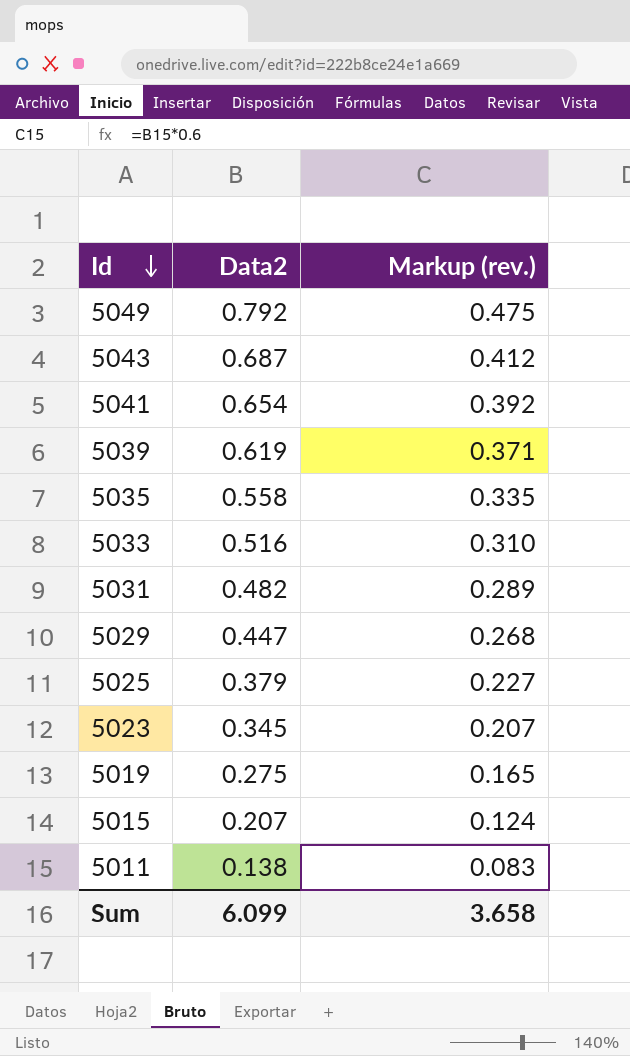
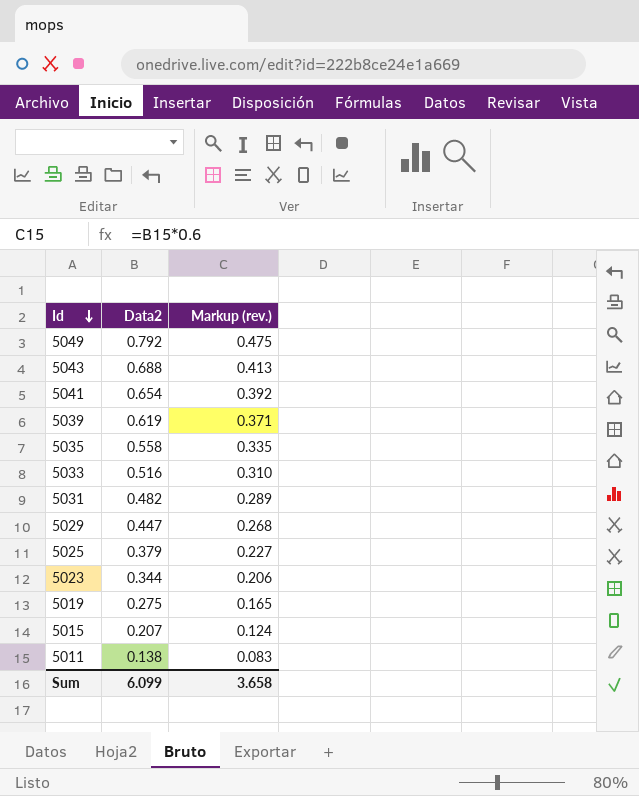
5043 | Data2: 0.687 -> 0.688
5043 | Markup (rev.): 0.412 -> 0.413
5023 | Data2: 0.345 -> 0.344
5023 | Markup (rev.): 0.207 -> 0.206

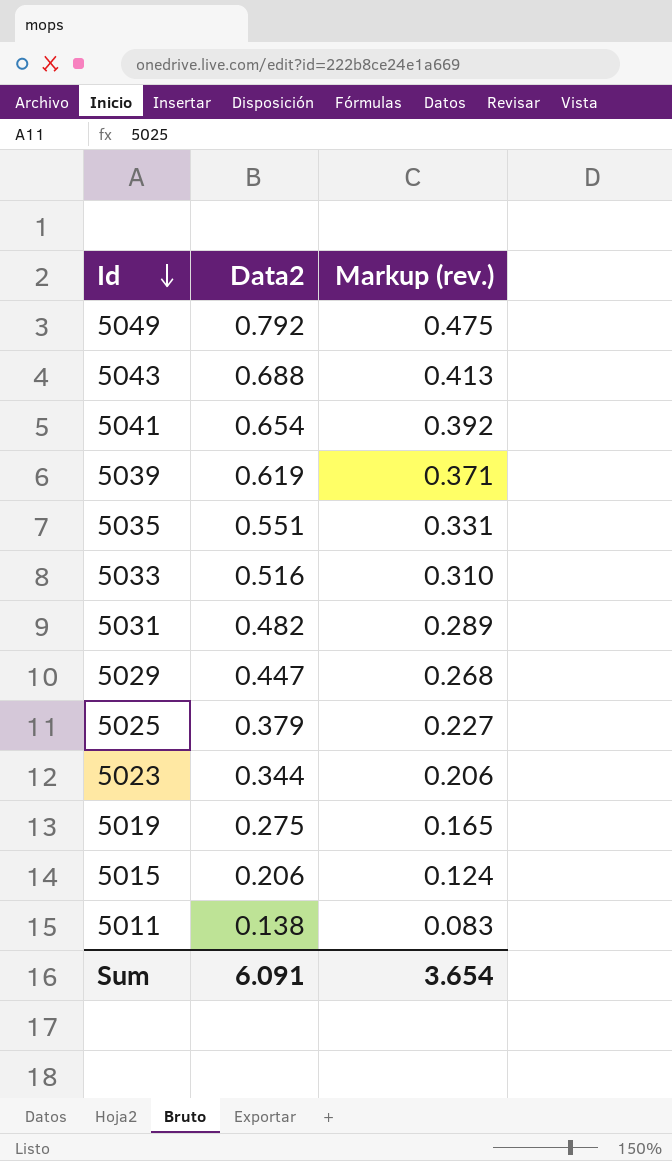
5035 | Data2: 0.558 -> 0.551
5035 | Markup (rev.): 0.335 -> 0.331
5015 | Data2: 0.207 -> 0.206
Sum | Data2: 6.099 -> 6.091
Sum | Markup (rev.): 3.658 -> 3.654

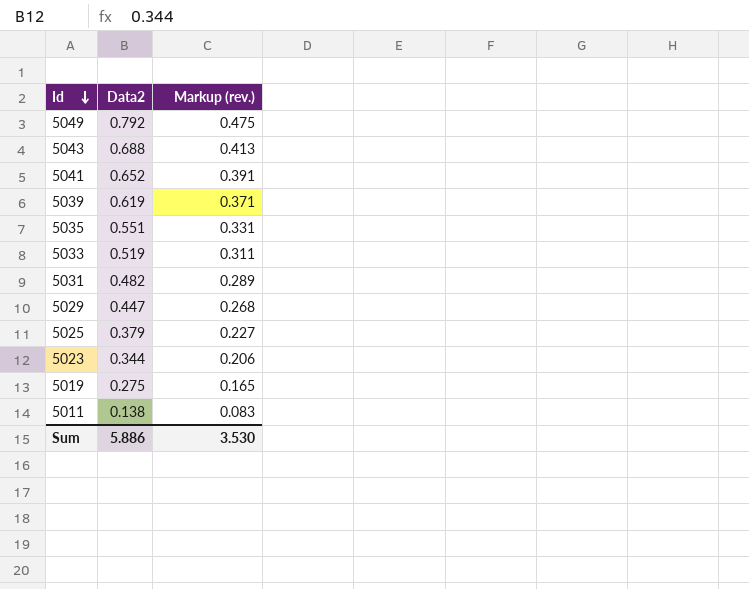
row 5015: 0.206 | 0.124 -> none
5041 | Data2: 0.654 -> 0.652
5041 | Markup (rev.): 0.392 -> 0.391
5033 | Data2: 0.516 -> 0.519
5033 | Markup (rev.): 0.310 -> 0.311
Sum | Data2: 6.091 -> 5.886
Sum | Markup (rev.): 3.654 -> 3.530

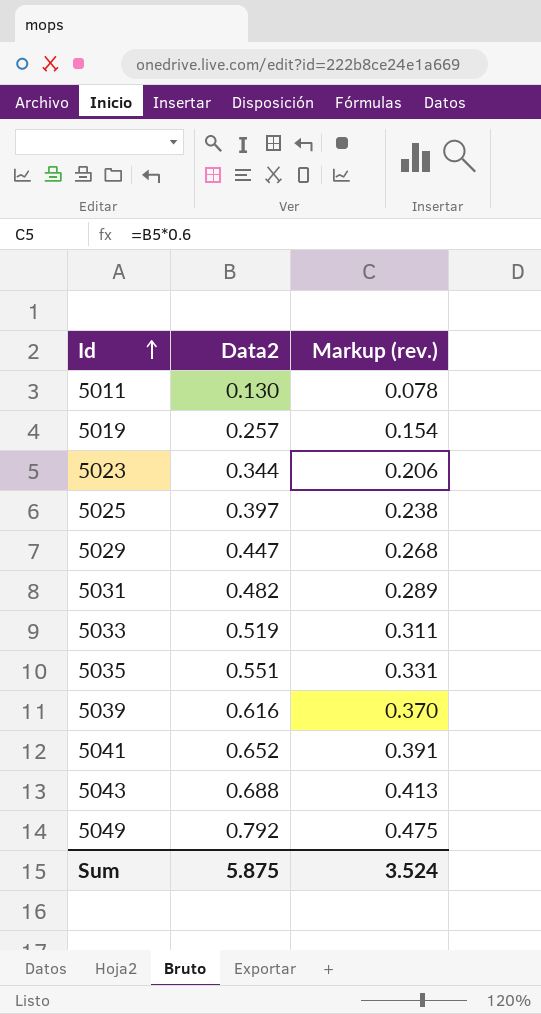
row order: Id descending -> Id ascending
5011 | Data2: 0.138 -> 0.130
5011 | Markup (rev.): 0.083 -> 0.078
5019 | Data2: 0.275 -> 0.257
5019 | Markup (rev.): 0.165 -> 0.154
5025 | Data2: 0.379 -> 0.397
5025 | Markup (rev.): 0.227 -> 0.238
5039 | Data2: 0.619 -> 0.616
5039 | Markup (rev.): 0.371 -> 0.370
Sum | Data2: 5.886 -> 5.875
Sum | Markup (rev.): 3.530 -> 3.524

